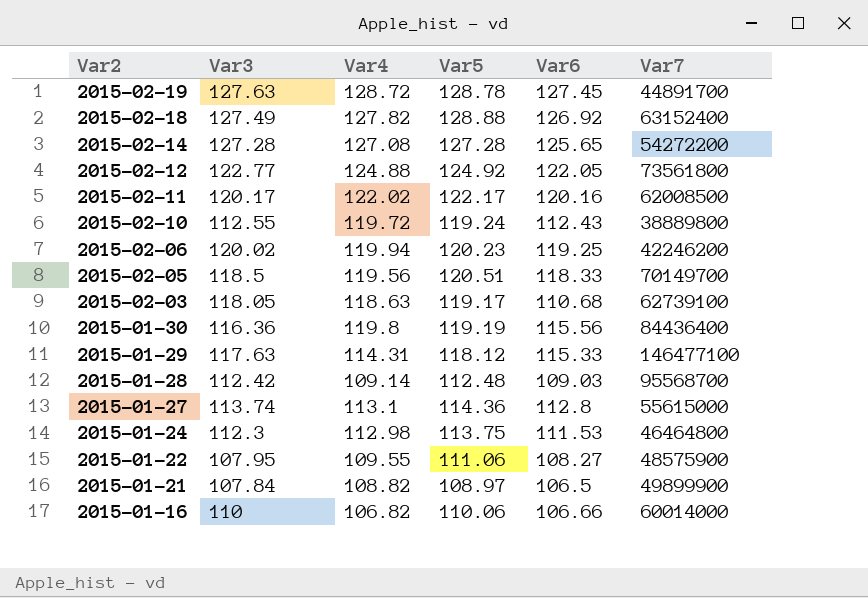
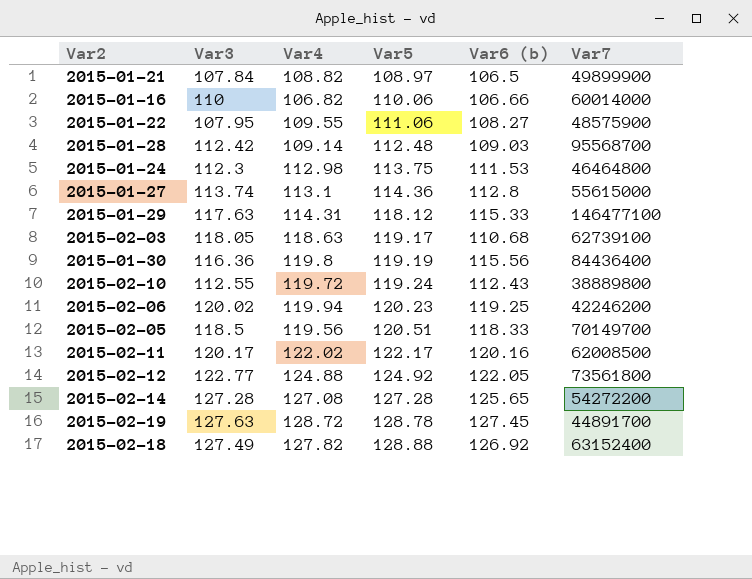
row order: Var2 descending -> Var5 ascending
column name: Var6 -> Var6 (b)

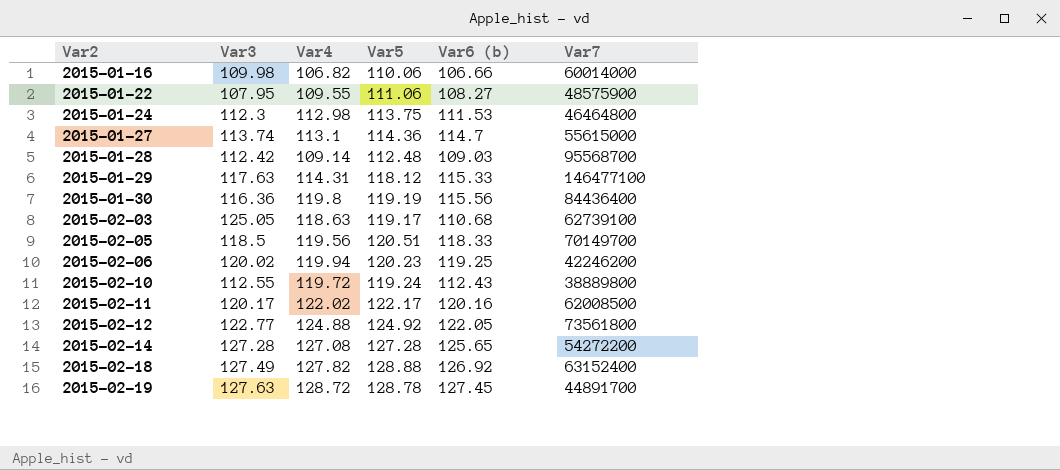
row order: Var5 ascending -> Var2 ascending
row 2015-01-21: 107.84 | 108.82 | 108.97 | 106.5 | 49899900 -> none
2015-01-16 | Var3: 110 -> 109.98
2015-01-27 | Var6 (b): 112.8 -> 114.7
2015-02-03 | Var3: 118.05 -> 125.05

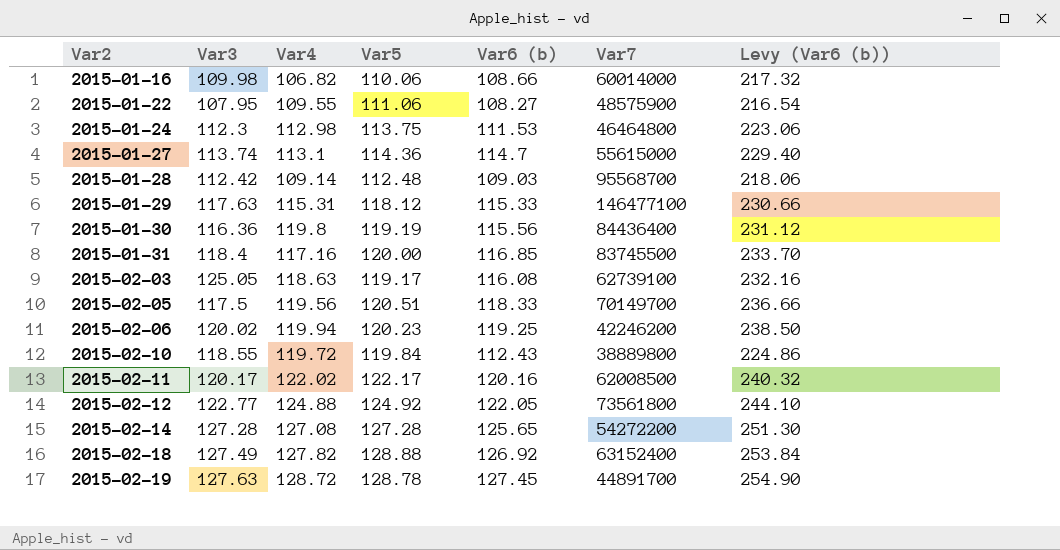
column Levy (Var6 (b)) | formula: none -> [Var6 (b)] * 2
2015-01-16 | Var6 (b): 106.66 -> 108.66
2015-01-29 | Var4: 114.31 -> 115.31
row 2015-01-31: none -> 118.4 | 117.16 | 120.00 | 116.85 | 83745500 | 233.70
2015-02-03 | Var6 (b): 110.68 -> 116.08
2015-02-05 | Var3: 118.5 -> 117.5
2015-02-10 | Var3: 112.55 -> 118.55
2015-02-10 | Var5: 119.24 -> 119.84

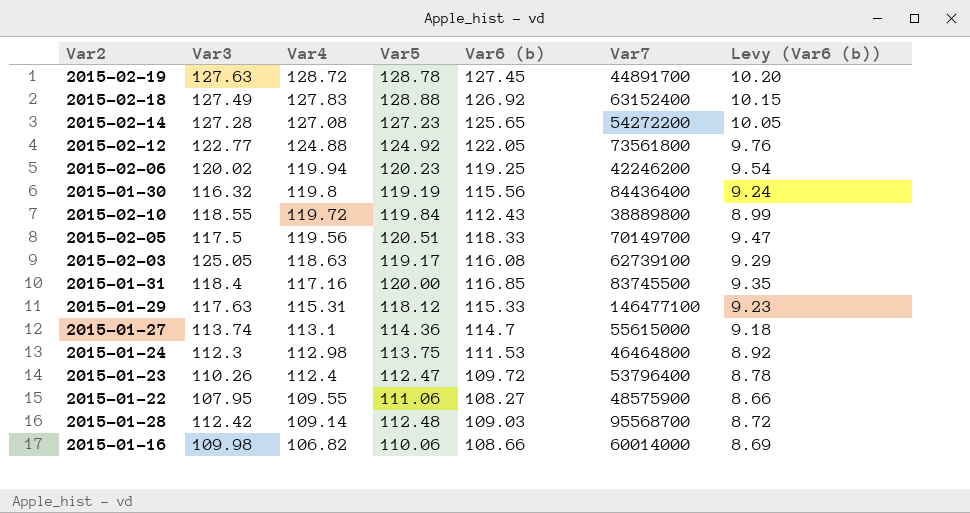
row order: Var2 ascending -> Var4 descending
column Levy (Var6 (b)) | formula: [Var6 (b)] * 2 -> [Var6 (b)] * 0.08
row 2015-02-11: 120.17 | 122.02 | 122.17 | 120.16 | 62008500 | 240.32 -> none
2015-02-18 | Var4: 127.82 -> 127.83
2015-02-14 | Var5: 127.28 -> 127.23
2015-01-30 | Var3: 116.36 -> 116.32
row 2015-01-23: none -> 110.26 | 112.4 | 112.47 | 109.72 | 53796400 | 8.78

